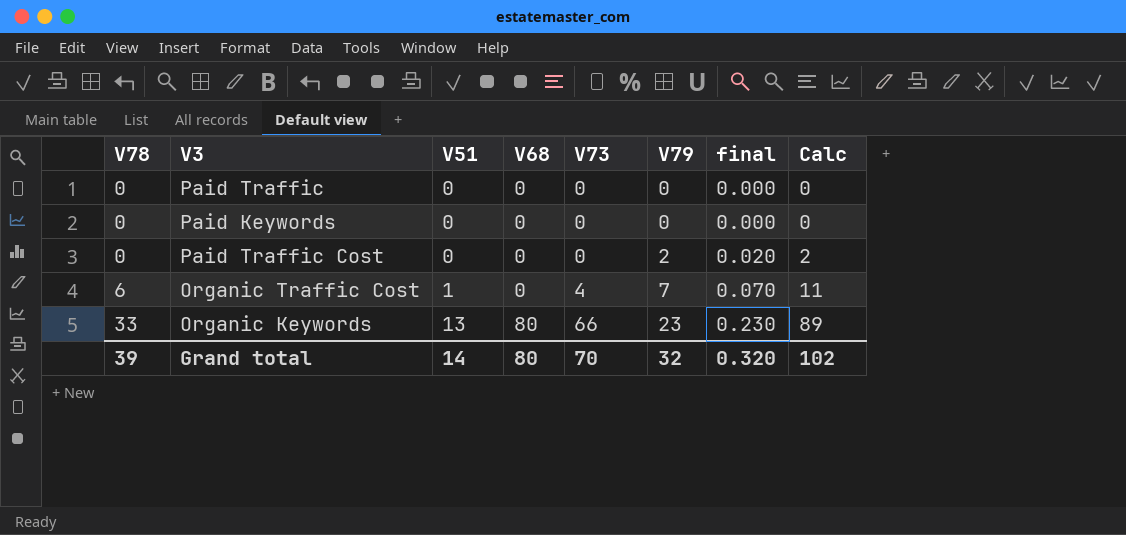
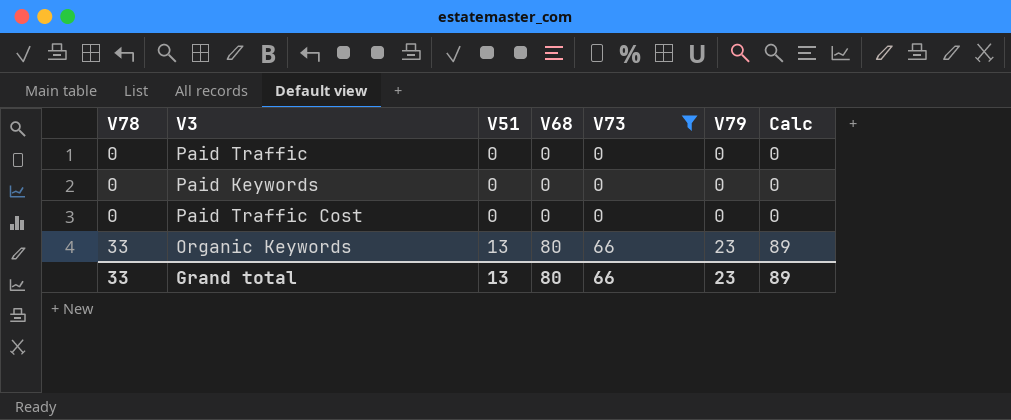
filter: none -> V73 != 4
column final | formula: [V79] * 0.01 -> none
Paid Traffic Cost | V79: 2 -> 0
Paid Traffic Cost | Calc: 2 -> 0
Grand total | V78: 39 -> 33
Grand total | V51: 14 -> 13
Grand total | V73: 70 -> 66
Grand total | V79: 32 -> 23
Grand total | Calc: 102 -> 89

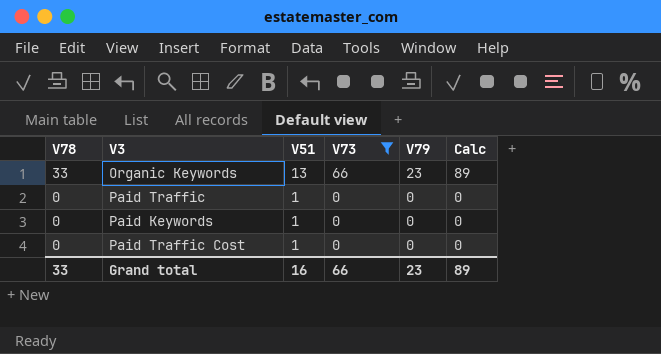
row order: V78 ascending -> V78 descending
column V68 | position: 4 -> none
Paid Traffic | V51: 0 -> 1
Paid Keywords | V51: 0 -> 1
Paid Traffic Cost | V51: 0 -> 1
Grand total | V51: 13 -> 16

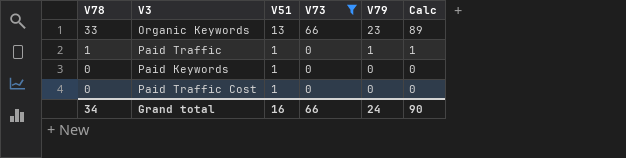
Paid Traffic | V78: 0 -> 1
Paid Traffic | V79: 0 -> 1
Paid Traffic | Calc: 0 -> 1
Grand total | V78: 33 -> 34
Grand total | V79: 23 -> 24
Grand total | Calc: 89 -> 90

